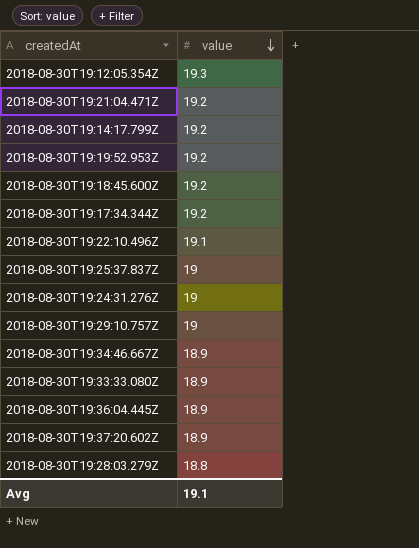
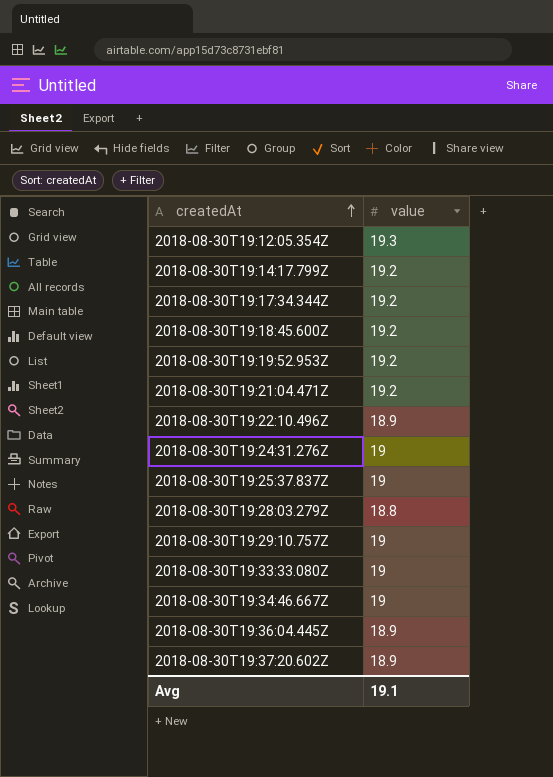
row order: value descending -> createdAt ascending
2018-08-30T19:22:10.496Z | value: 19.1 -> 18.9
2018-08-30T19:33:33.080Z | value: 18.9 -> 19
2018-08-30T19:34:46.667Z | value: 18.9 -> 19

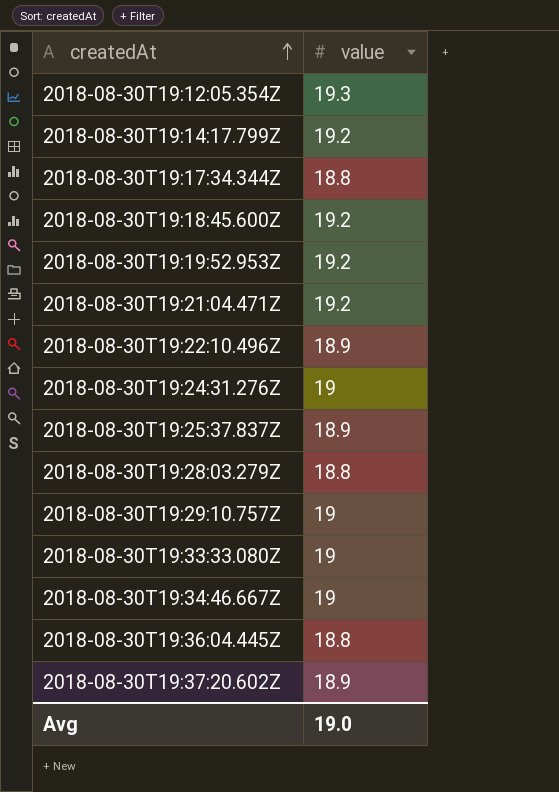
2018-08-30T19:17:34.344Z | value: 19.2 -> 18.8
2018-08-30T19:25:37.837Z | value: 19 -> 18.9
2018-08-30T19:36:04.445Z | value: 18.9 -> 18.8
Avg | value: 19.1 -> 19.0

